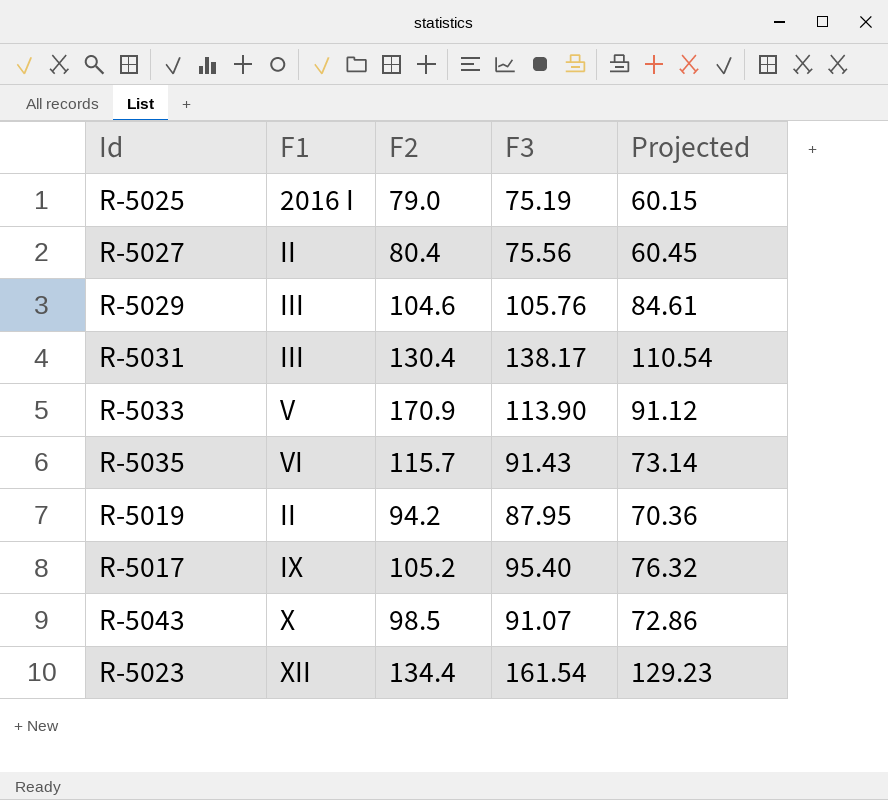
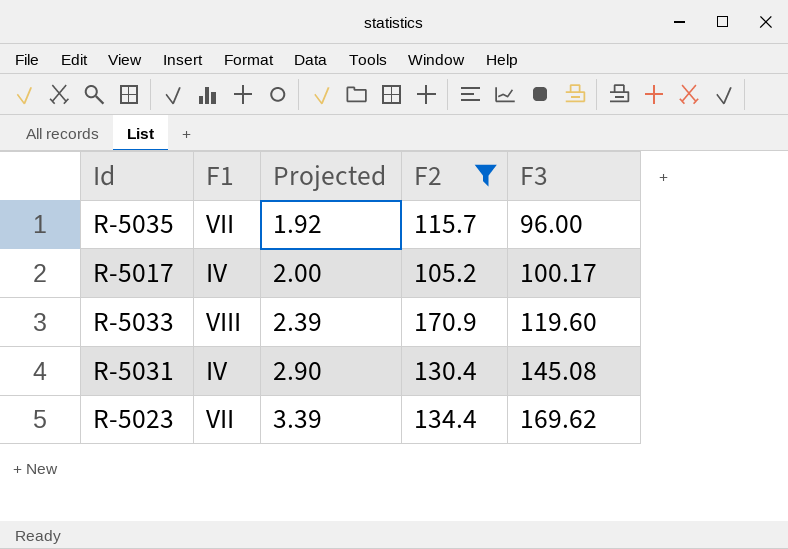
filter: none -> F2 >= 105.2
row order: F1 ascending -> Projected ascending
column Projected | formula: [F3] * 0.8 -> [F3] * 0.02
column Projected | position: 5 -> 3
R-5035 | F1: VI -> VII
R-5035 | F3: 91.43 -> 96.00
R-5017 | F1: ΙΧ -> IV
R-5017 | F3: 95.40 -> 100.17
R-5033 | F1: V -> VIII
R-5033 | F3: 113.90 -> 119.60
R-5031 | F1: III -> IV
R-5031 | F3: 138.17 -> 145.08
R-5023 | F1: ΧΙΙ -> VII
R-5023 | F3: 161.54 -> 169.62

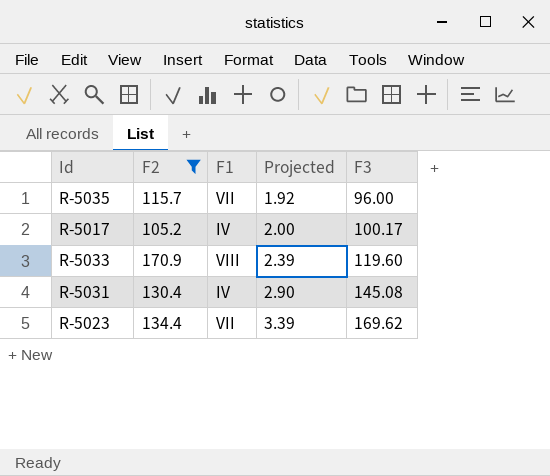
column F2 | position: 4 -> 2

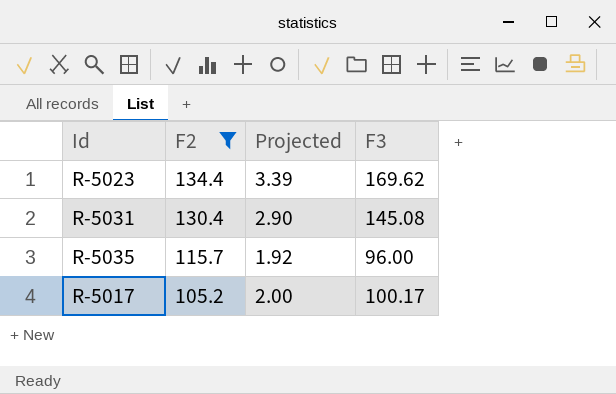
row order: Projected ascending -> F2 descending
column F1 | position: 3 -> none
row R-5033: 170.9 | VIII | 2.39 | 119.60 -> none

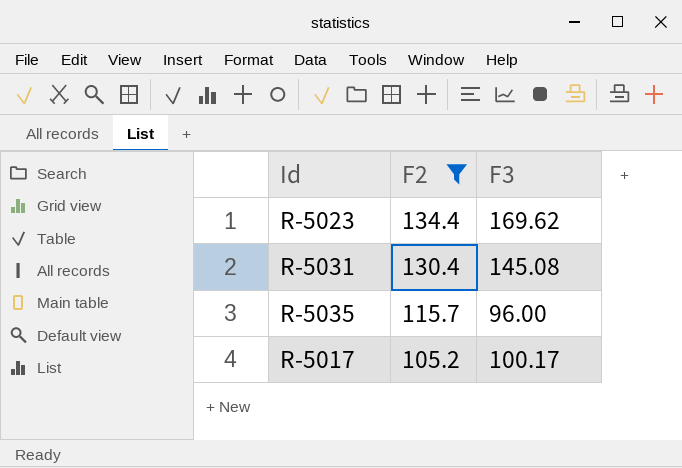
column Projected | formula: [F3] * 0.02 -> none

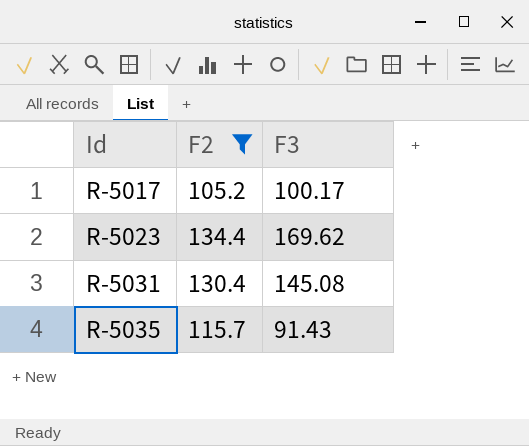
row order: F2 descending -> Id ascending
R-5035 | F3: 96.00 -> 91.43

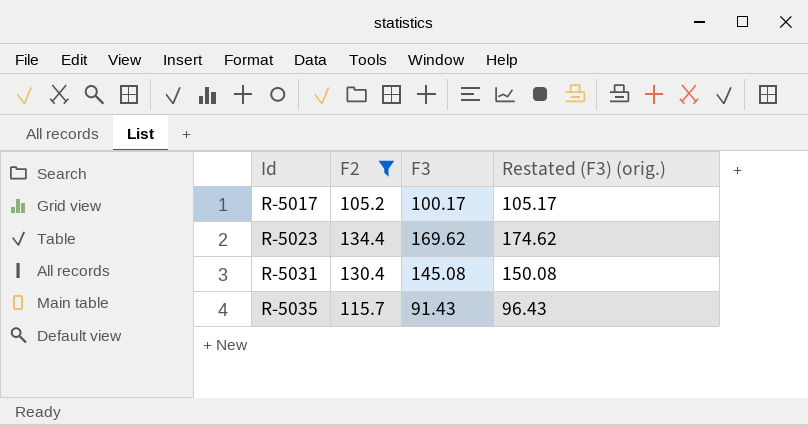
column Restated (F3) (orig.) | formula: none -> [F3] + 5

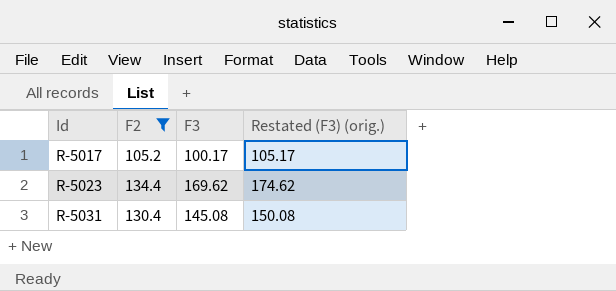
row R-5035: 115.7 | 91.43 | 96.43 -> none

